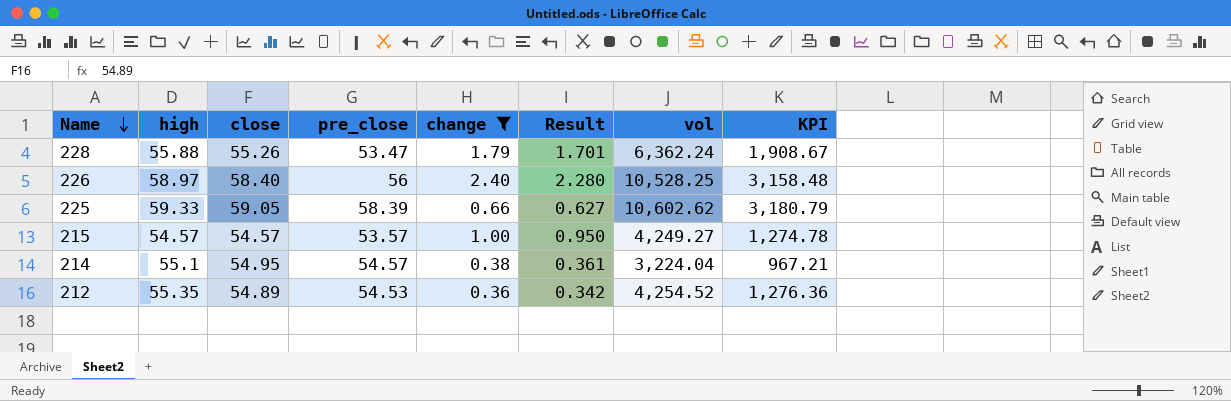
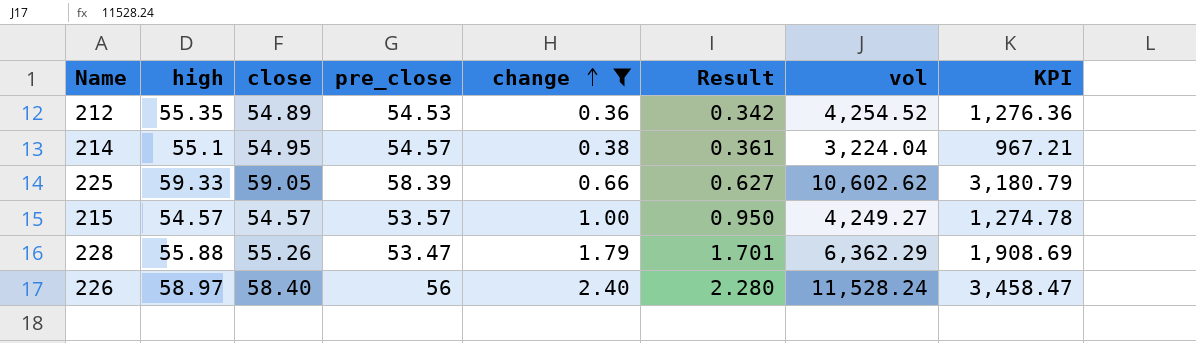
row order: Name descending -> change ascending
228 | vol: 6,362.24 -> 6,362.29
228 | KPI: 1,908.67 -> 1,908.69
226 | vol: 10,528.25 -> 11,528.24
226 | KPI: 3,158.48 -> 3,458.47

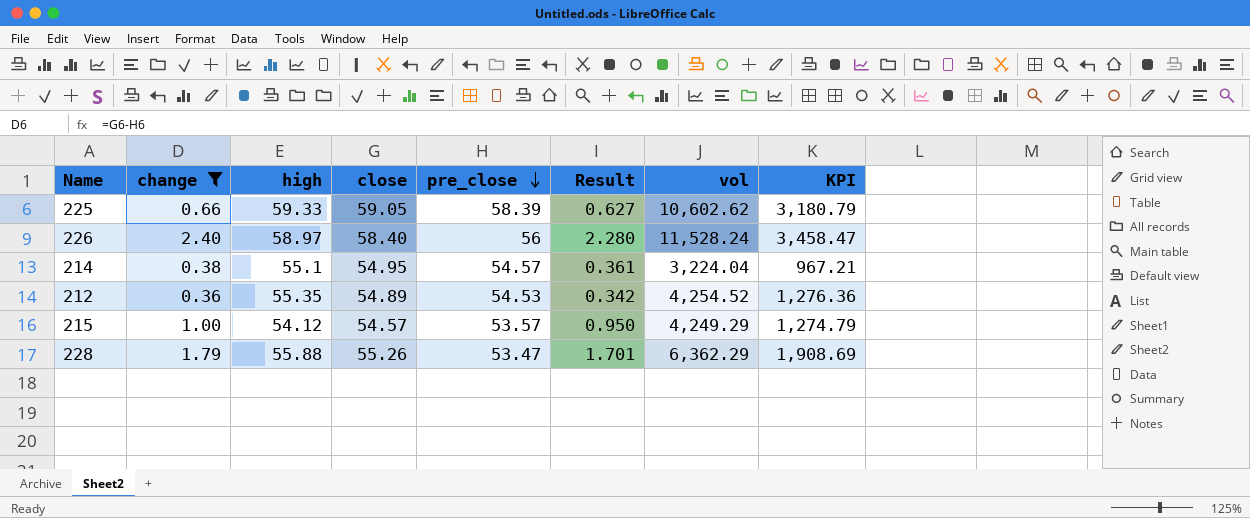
row order: change ascending -> pre_close descending
column change | position: 5 -> 2
215 | high: 54.57 -> 54.12
215 | vol: 4,249.27 -> 4,249.29
215 | KPI: 1,274.78 -> 1,274.79

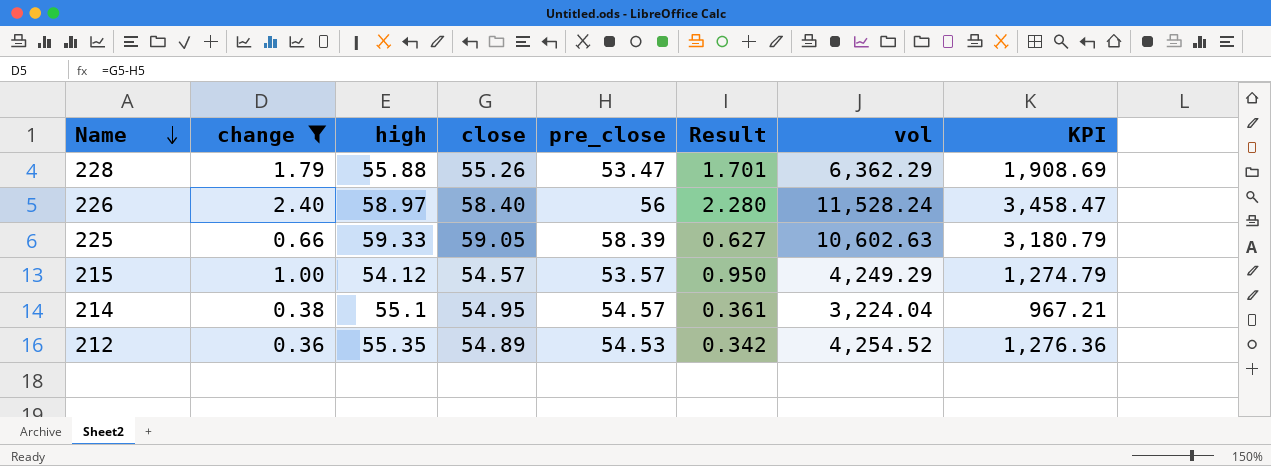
row order: pre_close descending -> Name descending
225 | vol: 10,602.62 -> 10,602.63

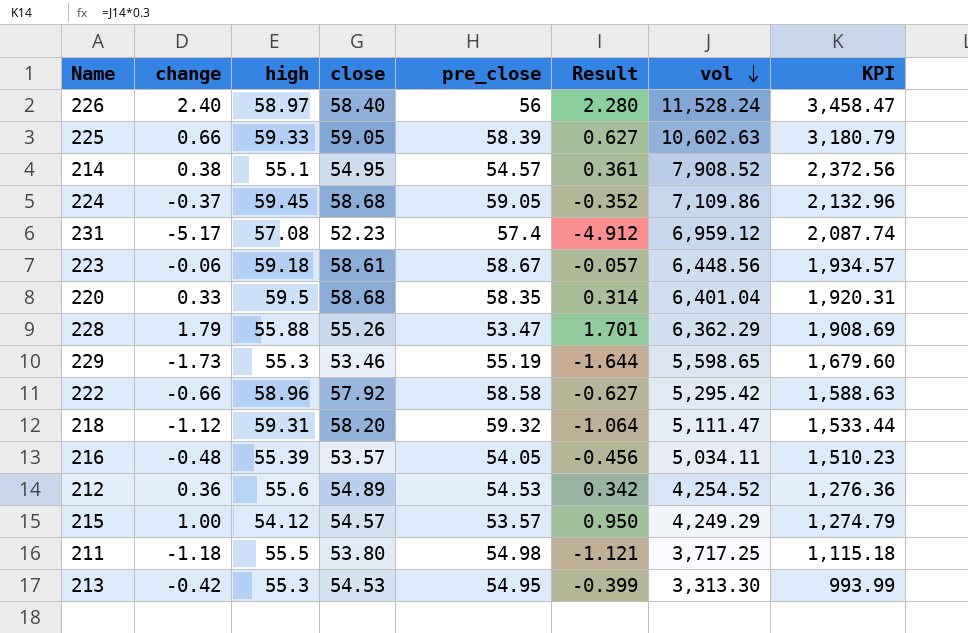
filter: change >= 0.36 -> none
row order: Name descending -> vol descending
214 | vol: 3,224.04 -> 7,908.52
214 | KPI: 967.21 -> 2,372.56
212 | high: 55.35 -> 55.6

